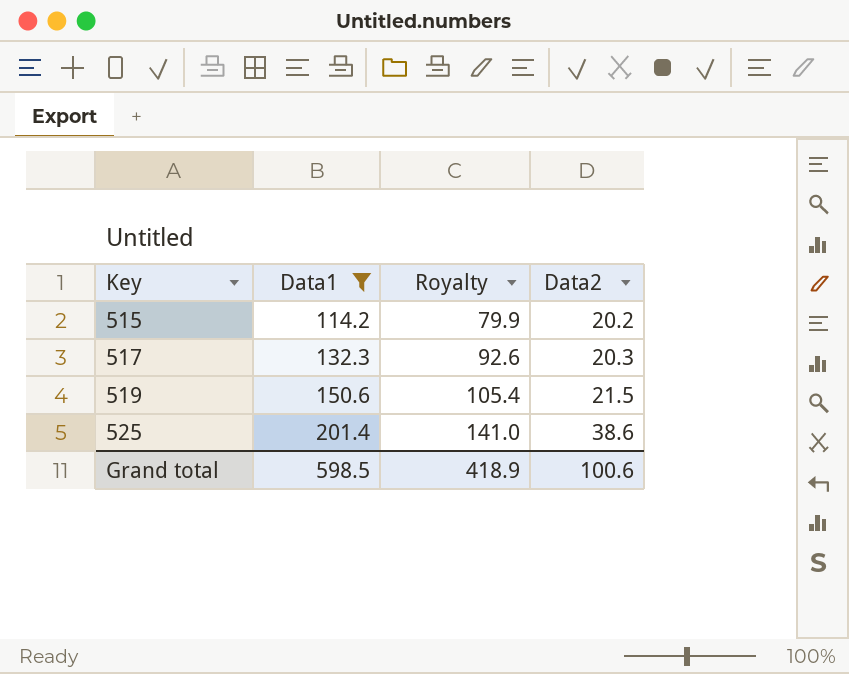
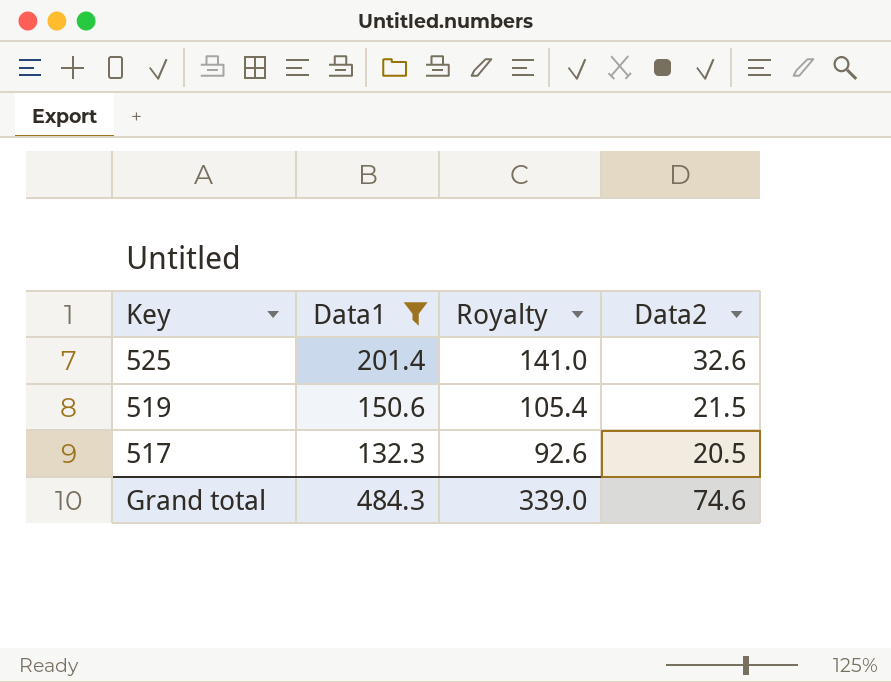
row order: Key ascending -> Key descending
row 515: 114.2 | 79.9 | 20.2 -> none
525 | Data2: 38.6 -> 32.6
517 | Data2: 20.3 -> 20.5
Grand total | Data1: 598.5 -> 484.3
Grand total | Royalty: 418.9 -> 339.0
Grand total | Data2: 100.6 -> 74.6

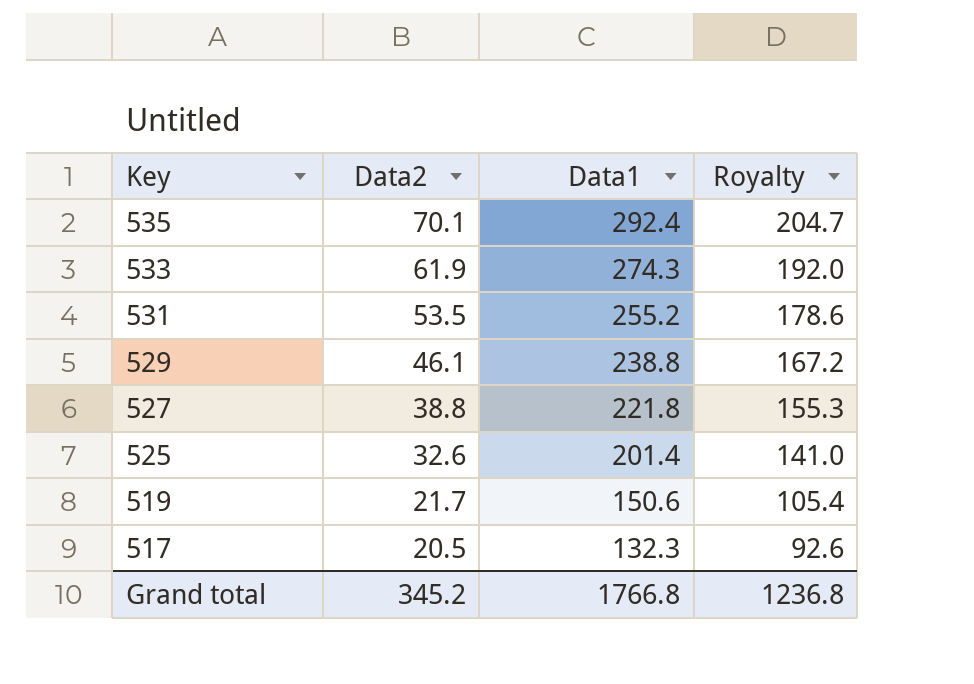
filter: Data1 <= 201.4 -> none
column Data2 | position: 4 -> 2
519 | Data2: 21.5 -> 21.7
Grand total | Data2: 74.6 -> 345.2
Grand total | Data1: 484.3 -> 1766.8
Grand total | Royalty: 339.0 -> 1236.8

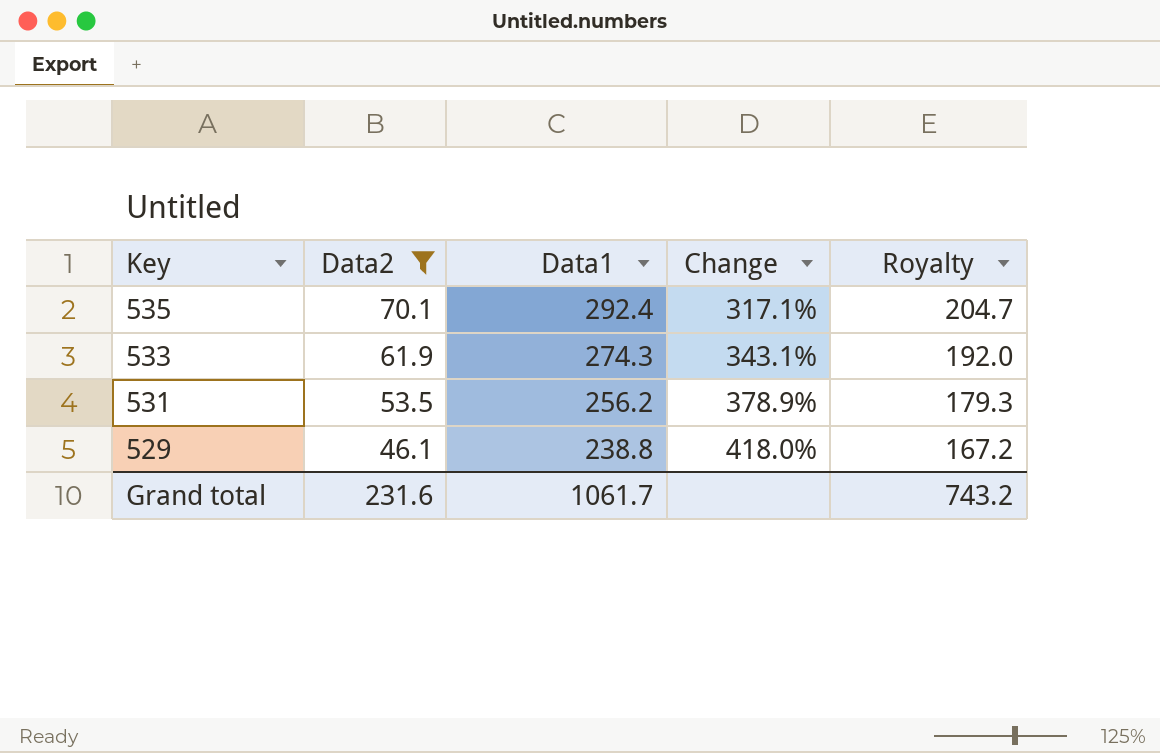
filter: none -> Data2 >= 46.1
column Change | formula: none -> ([Data1] - [Data2]) / [Data2]
531 | Data1: 255.2 -> 256.2
531 | Royalty: 178.6 -> 179.3
Grand total | Data2: 345.2 -> 231.6
Grand total | Data1: 1766.8 -> 1061.7
Grand total | Royalty: 1236.8 -> 743.2

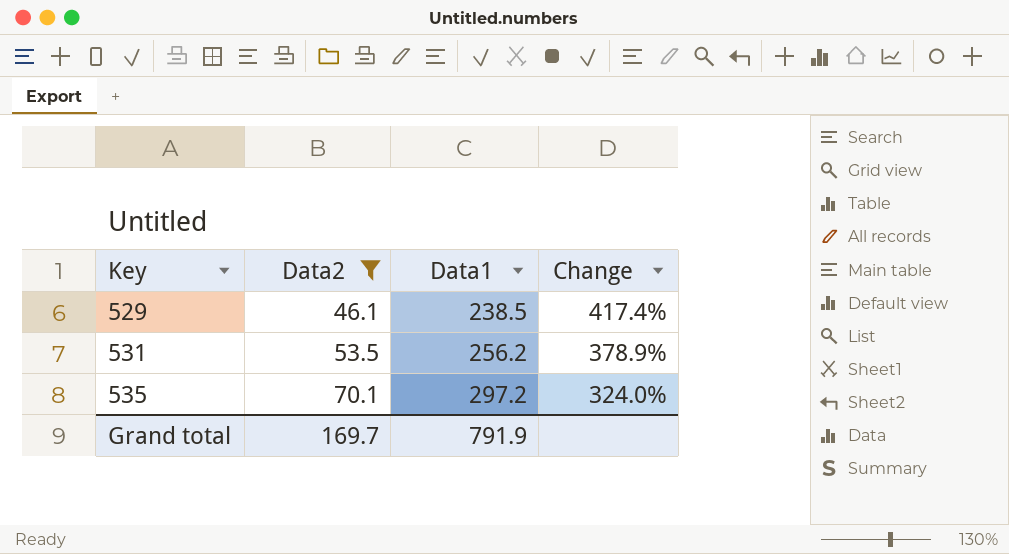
row order: Key descending -> Key ascending
column Royalty | formula: [Data1] * 0.7 -> none
row 533: 61.9 | 274.3 | 343.1% | 192.0 -> none
529 | Data1: 238.8 -> 238.5
529 | Change: 418.0% -> 417.4%
535 | Data1: 292.4 -> 297.2
535 | Change: 317.1% -> 324.0%
Grand total | Data2: 231.6 -> 169.7
Grand total | Data1: 1061.7 -> 791.9

